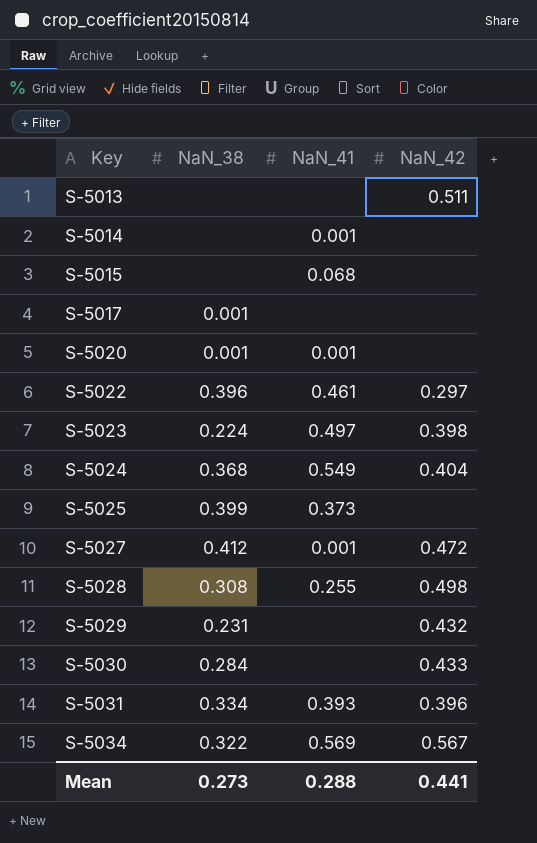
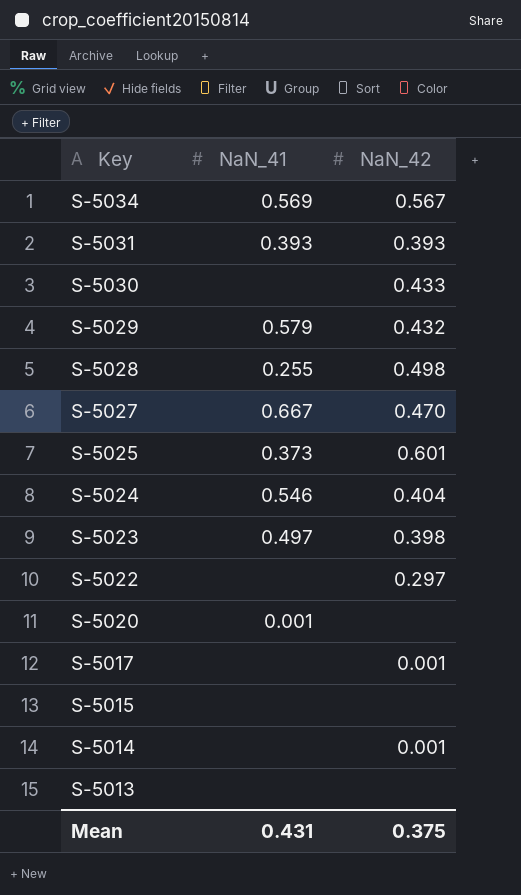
row order: Key ascending -> Key descending
column NaN_38 | position: 2 -> none
S-5031 | NaN_42: 0.396 -> 0.393
S-5029 | NaN_41: none -> 0.579
S-5027 | NaN_41: 0.001 -> 0.667
S-5027 | NaN_42: 0.472 -> 0.470
S-5025 | NaN_42: none -> 0.601
S-5024 | NaN_41: 0.549 -> 0.546
S-5022 | NaN_41: 0.461 -> none
S-5017 | NaN_42: none -> 0.001
S-5015 | NaN_41: 0.068 -> none
S-5014 | NaN_41: 0.001 -> none
S-5014 | NaN_42: none -> 0.001
S-5013 | NaN_42: 0.511 -> none
Mean | NaN_41: 0.288 -> 0.431
Mean | NaN_42: 0.441 -> 0.375

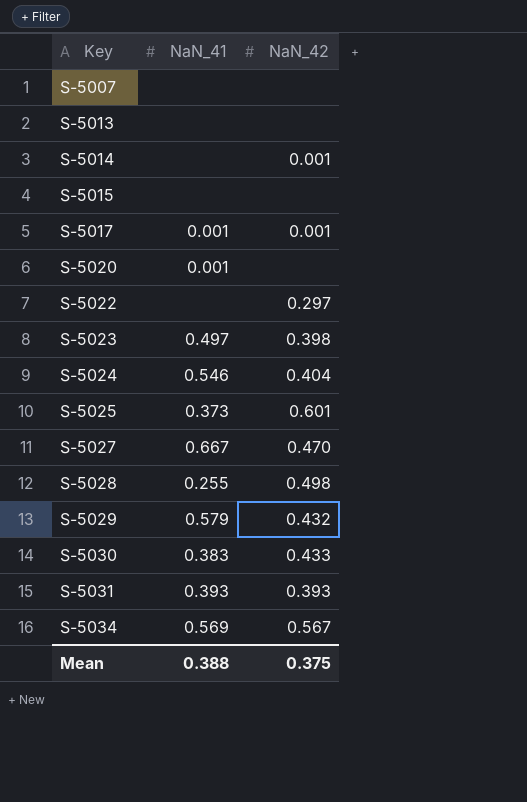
row order: Key descending -> Key ascending
row S-5007: none -> none | none
S-5017 | NaN_41: none -> 0.001
S-5030 | NaN_41: none -> 0.383
Mean | NaN_41: 0.431 -> 0.388

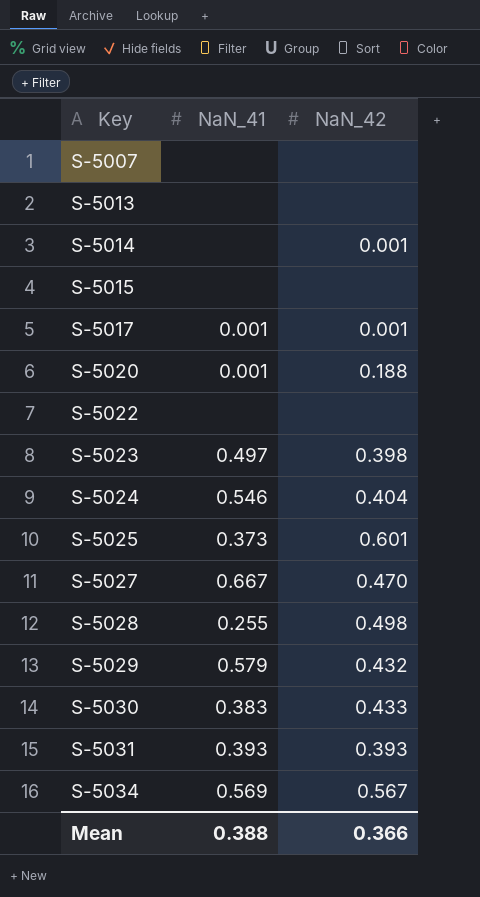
S-5020 | NaN_42: none -> 0.188
S-5022 | NaN_42: 0.297 -> none
Mean | NaN_42: 0.375 -> 0.366

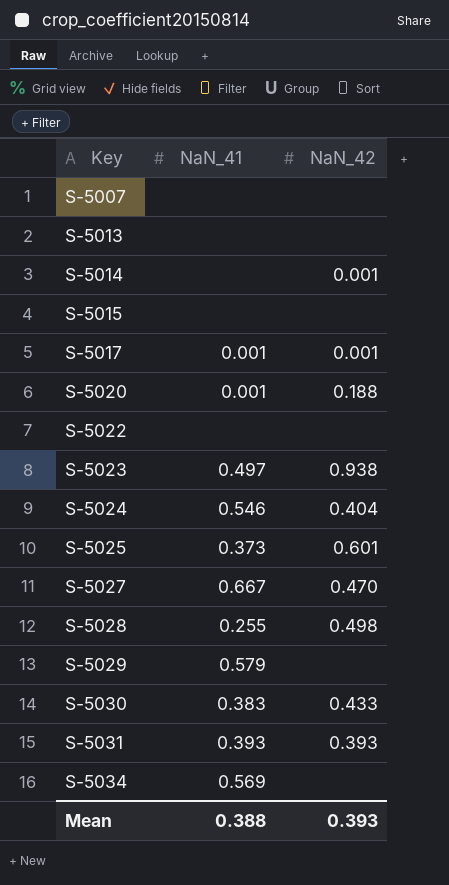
S-5023 | NaN_42: 0.398 -> 0.938
S-5029 | NaN_42: 0.432 -> none
S-5034 | NaN_42: 0.567 -> none
Mean | NaN_42: 0.366 -> 0.393

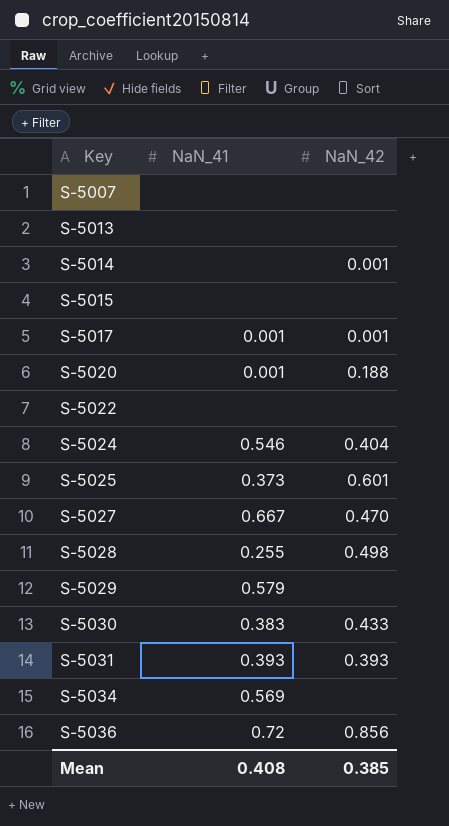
row S-5023: 0.497 | 0.938 -> none
row S-5036: none -> 0.72 | 0.856
Mean | NaN_41: 0.388 -> 0.408
Mean | NaN_42: 0.393 -> 0.385

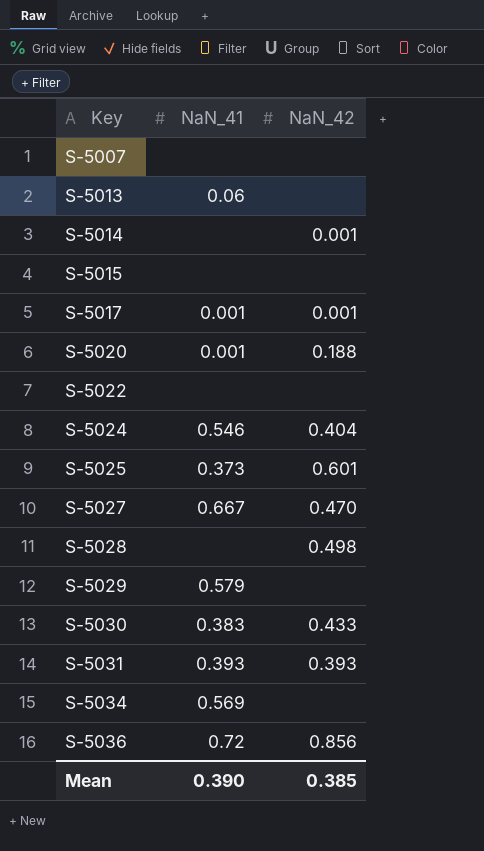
S-5013 | NaN_41: none -> 0.06
S-5028 | NaN_41: 0.255 -> none
Mean | NaN_41: 0.408 -> 0.390

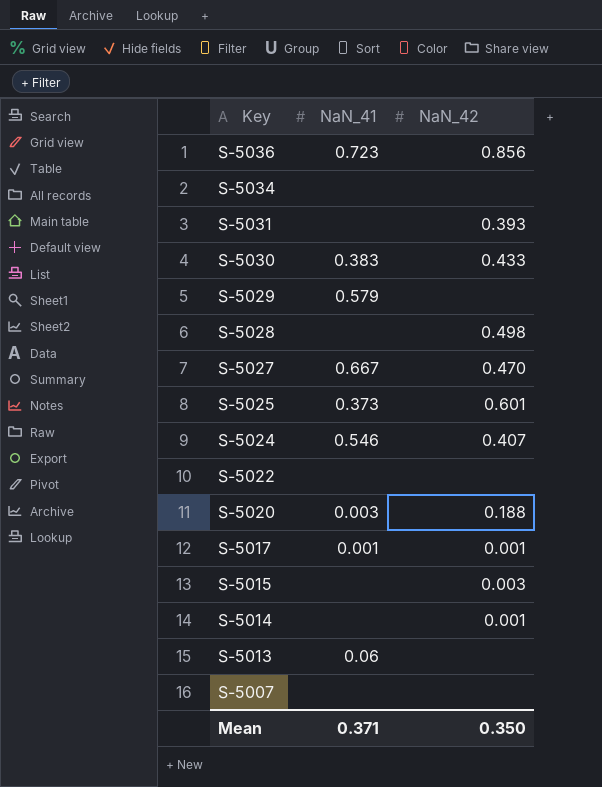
row order: Key ascending -> Key descending
S-5036 | NaN_41: 0.72 -> 0.723
S-5034 | NaN_41: 0.569 -> none
S-5031 | NaN_41: 0.393 -> none
S-5024 | NaN_42: 0.404 -> 0.407
S-5020 | NaN_41: 0.001 -> 0.003
S-5015 | NaN_42: none -> 0.003
Mean | NaN_41: 0.390 -> 0.371
Mean | NaN_42: 0.385 -> 0.350

